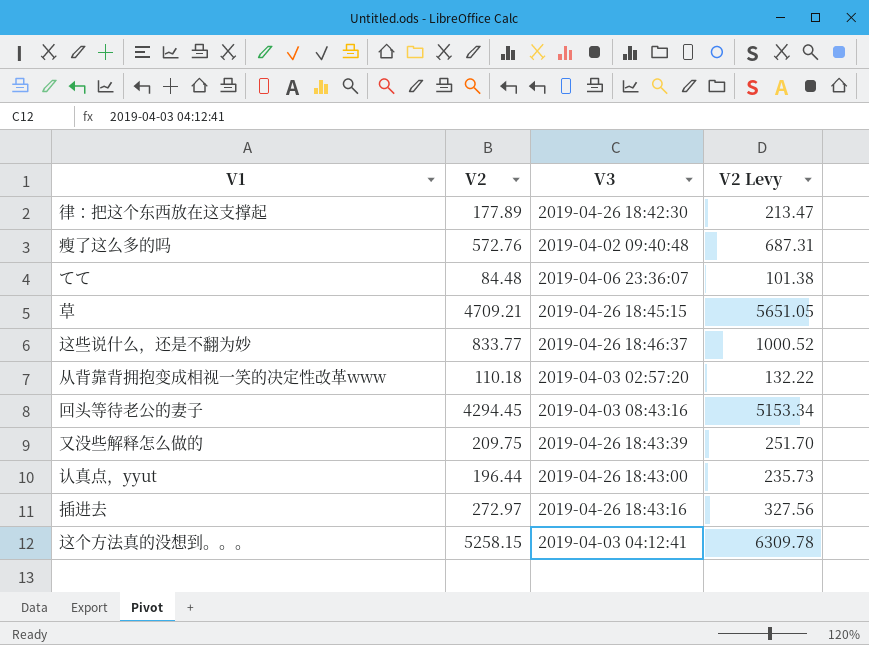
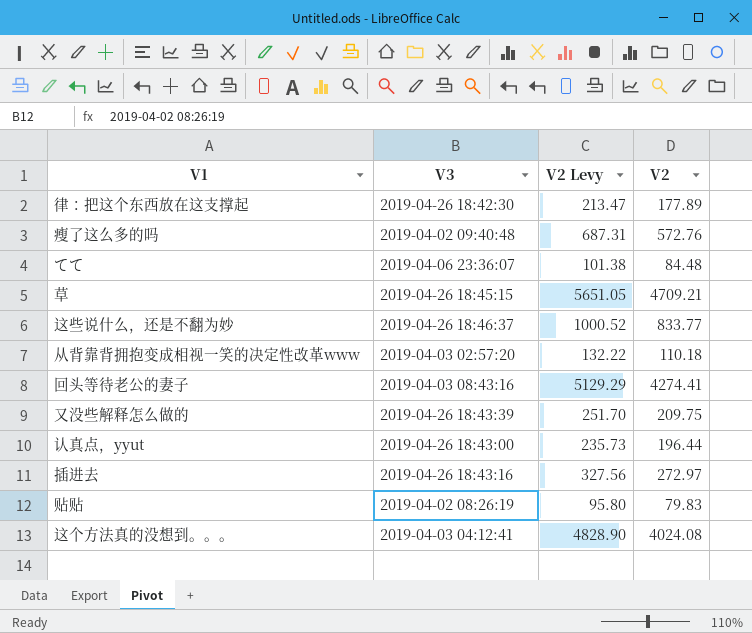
column V2 | position: 2 -> 4
回头等待老公的妻子 | V2 Levy: 5153.34 -> 5129.29
回头等待老公的妻子 | V2: 4294.45 -> 4274.41
row 贴贴: none -> 2019-04-02 08:26:19 | 95.80 | 79.83
这个方法真的没想到。。。 | V2 Levy: 6309.78 -> 4828.90
这个方法真的没想到。。。 | V2: 5258.15 -> 4024.08

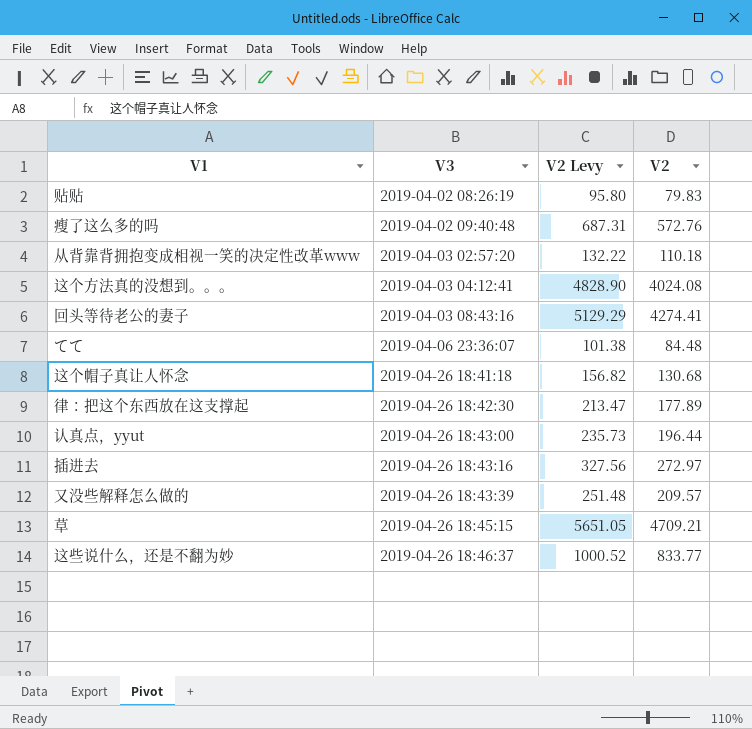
row order: none -> V3 ascending
row 这个帽子真让人怀念: none -> 2019-04-26 18:41:18 | 156.82 | 130.68
又没些解释怎么做的 | V2 Levy: 251.70 -> 251.48
又没些解释怎么做的 | V2: 209.75 -> 209.57

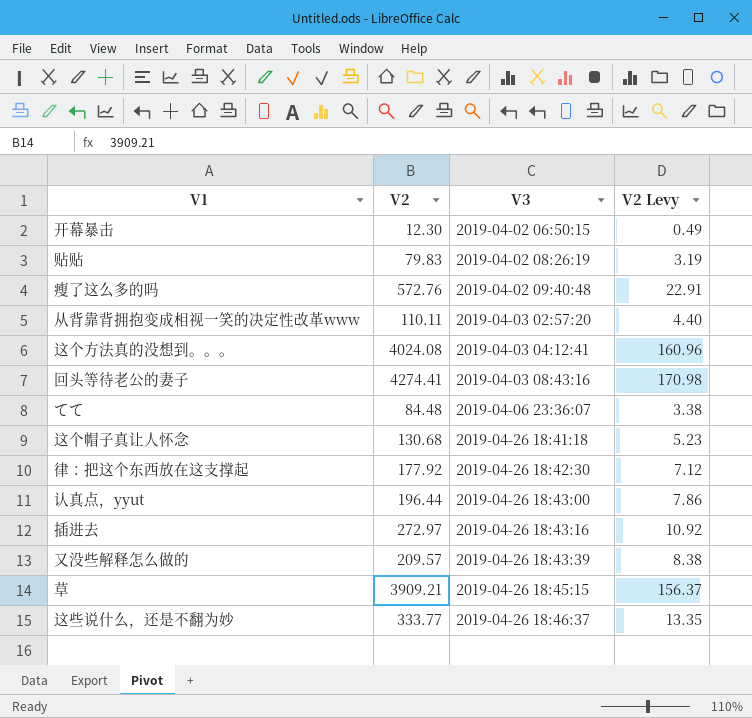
column V2 | position: 4 -> 2
column V2 Levy | formula: [V2] * 1.2 -> [V2] * 0.04
row 开幕暴击: none -> 12.30 | 2019-04-02 06:50:15 | 0.49
从背靠背拥抱变成相视一笑的决定性改革www | V2: 110.18 -> 110.11
律：把这个东西放在这支撑起 | V2: 177.89 -> 177.92
草 | V2: 4709.21 -> 3909.21
这些说什么，还是不翻为妙 | V2: 833.77 -> 333.77

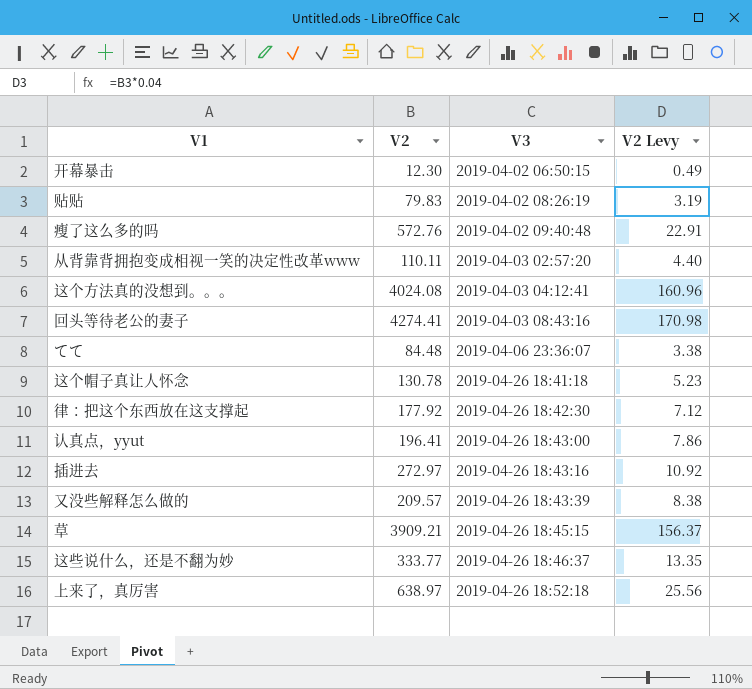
这个帽子真让人怀念 | V2: 130.68 -> 130.78
认真点，yyut | V2: 196.44 -> 196.41
row 上来了，真厉害: none -> 638.97 | 2019-04-26 18:52:18 | 25.56

